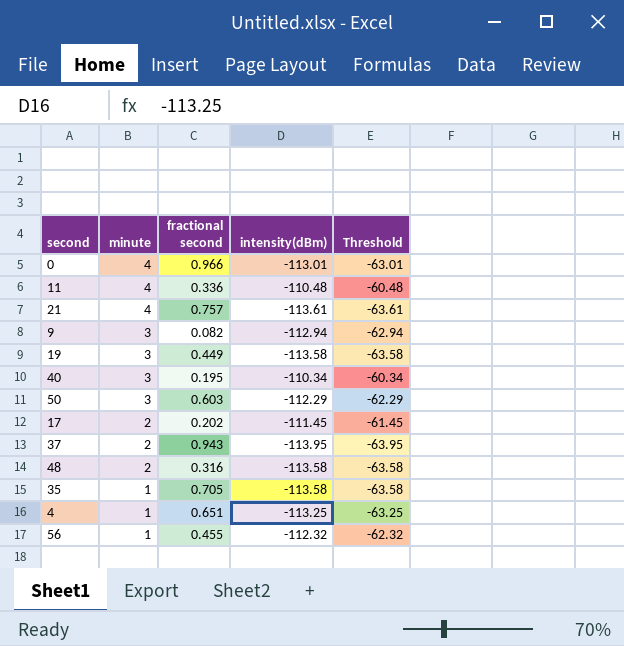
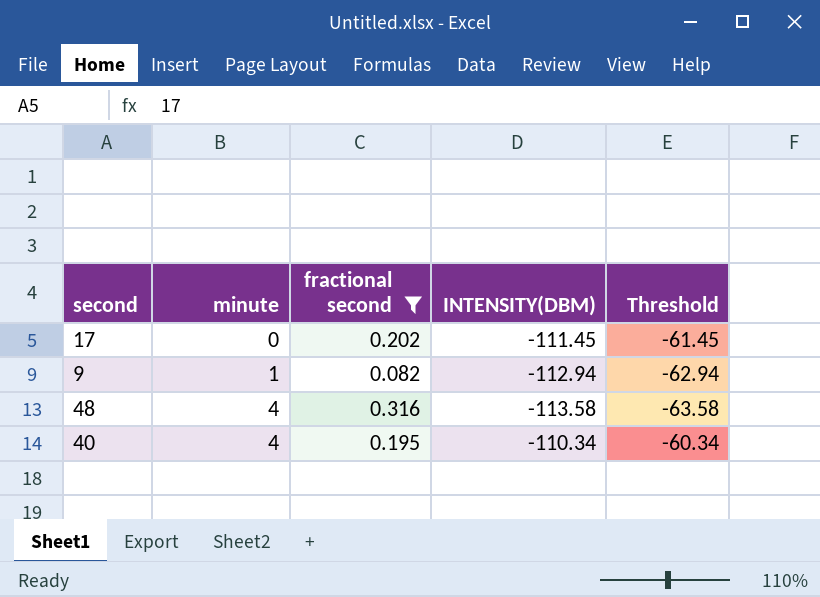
filter: none -> fractional second <= 0.316
row order: minute descending -> minute ascending
column name: intensity(dBm) -> INTENSITY(DBM)
17 | minute: 2 -> 0
9 | minute: 3 -> 1
48 | minute: 2 -> 4
40 | minute: 3 -> 4

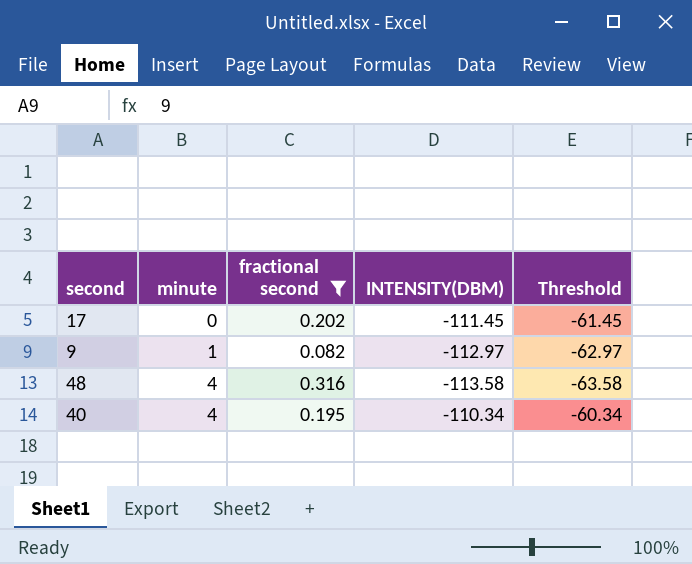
9 | INTENSITY(DBM): -112.94 -> -112.97
9 | Threshold: -62.94 -> -62.97

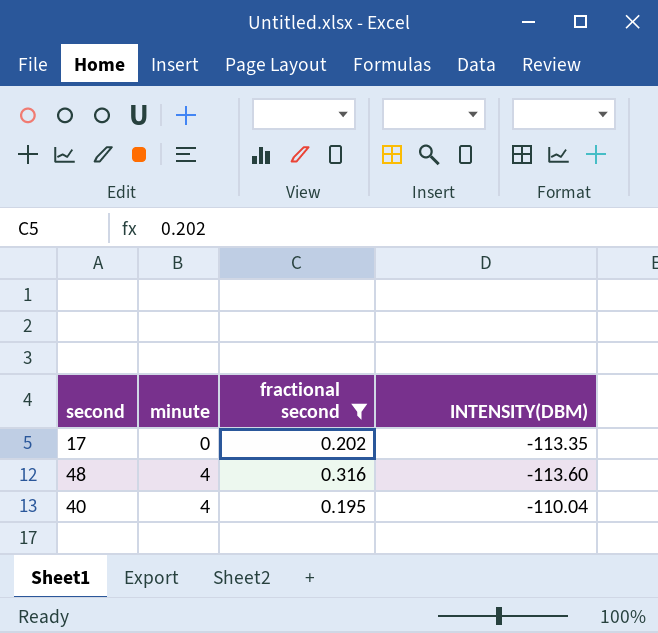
column Threshold | formula: [INTENSITY(DBM)] + 50 -> none
row 9: 1 | 0.082 | -112.97 | -62.97 -> none
17 | INTENSITY(DBM): -111.45 -> -113.35
48 | INTENSITY(DBM): -113.58 -> -113.60
40 | INTENSITY(DBM): -110.34 -> -110.04

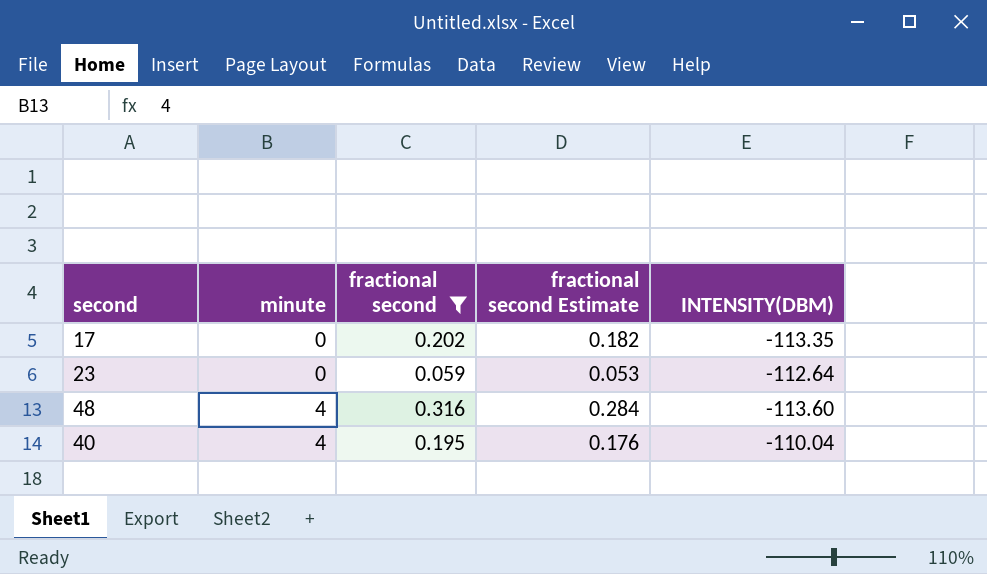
column fractional second Estimate | formula: none -> [fractional second] * 0.9
row 23: none -> 0 | 0.059 | 0.053 | -112.64

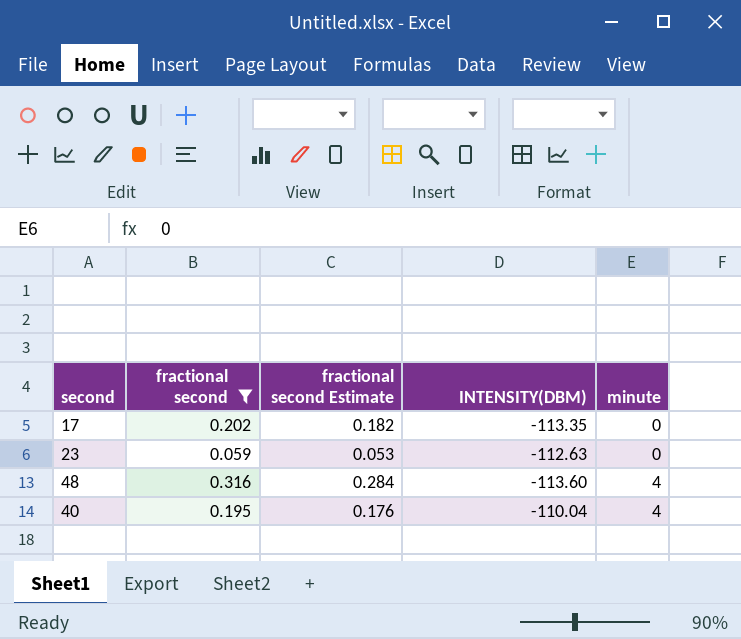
column minute | position: 2 -> 5
23 | INTENSITY(DBM): -112.64 -> -112.63

